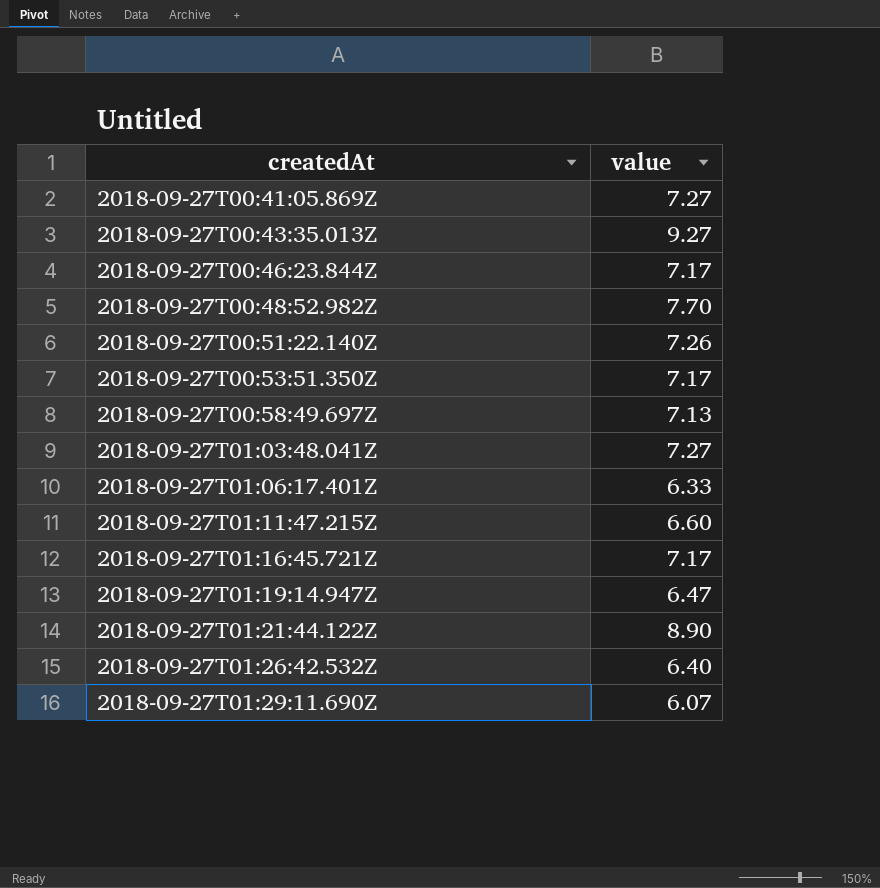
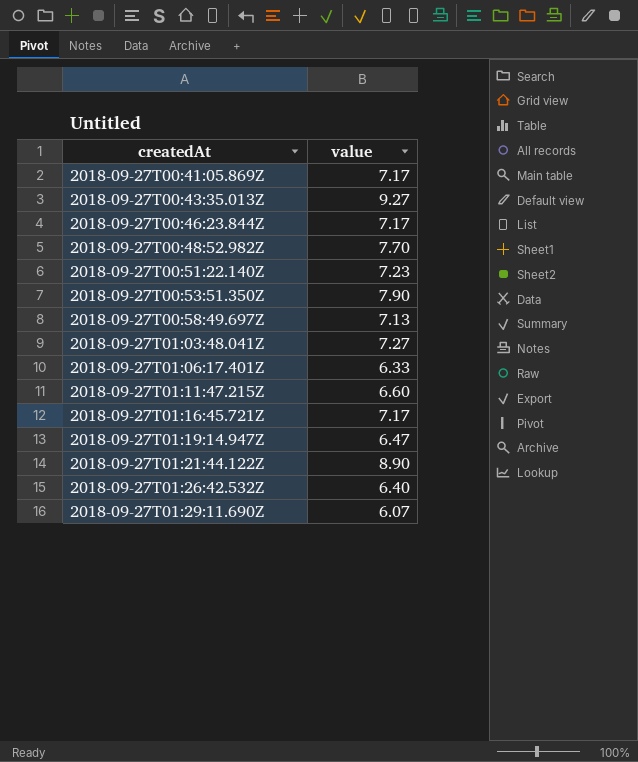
2018-09-27T00:41:05.869Z | value: 7.27 -> 7.17
2018-09-27T00:51:22.140Z | value: 7.26 -> 7.23
2018-09-27T00:53:51.350Z | value: 7.17 -> 7.90

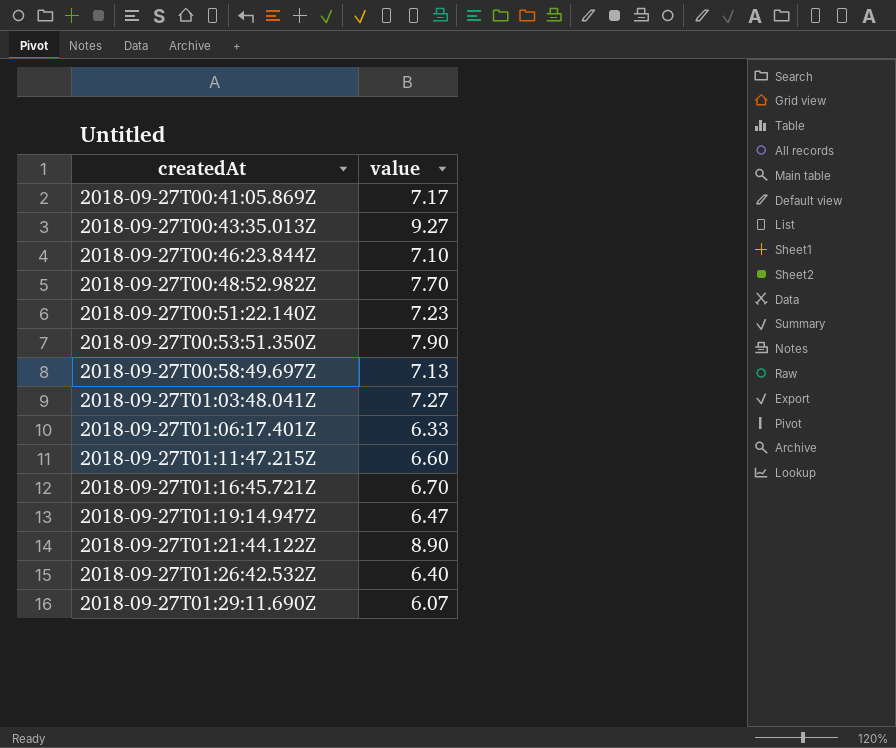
2018-09-27T00:46:23.844Z | value: 7.17 -> 7.10
2018-09-27T01:16:45.721Z | value: 7.17 -> 6.70

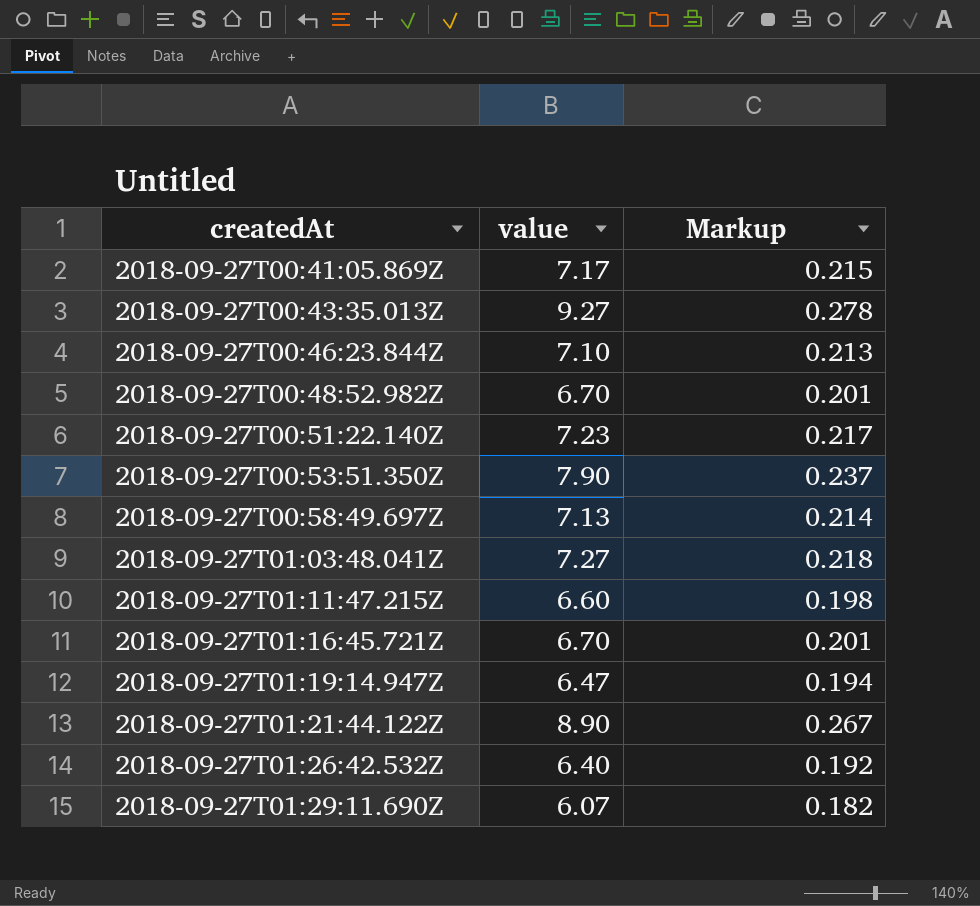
column Markup | formula: none -> [value] * 0.03
row 2018-09-27T01:06:17.401Z: 6.33 -> none
2018-09-27T00:48:52.982Z | value: 7.70 -> 6.70

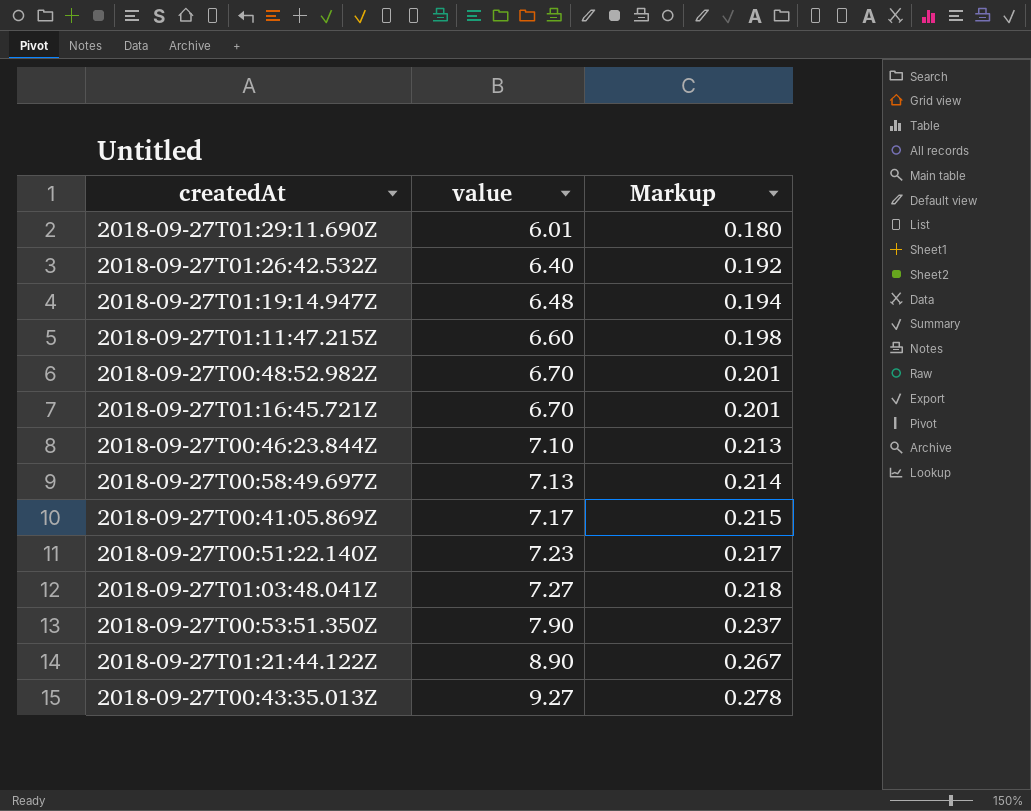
row order: createdAt ascending -> value ascending
2018-09-27T01:29:11.690Z | value: 6.07 -> 6.01
2018-09-27T01:29:11.690Z | Markup: 0.182 -> 0.180
2018-09-27T01:19:14.947Z | value: 6.47 -> 6.48

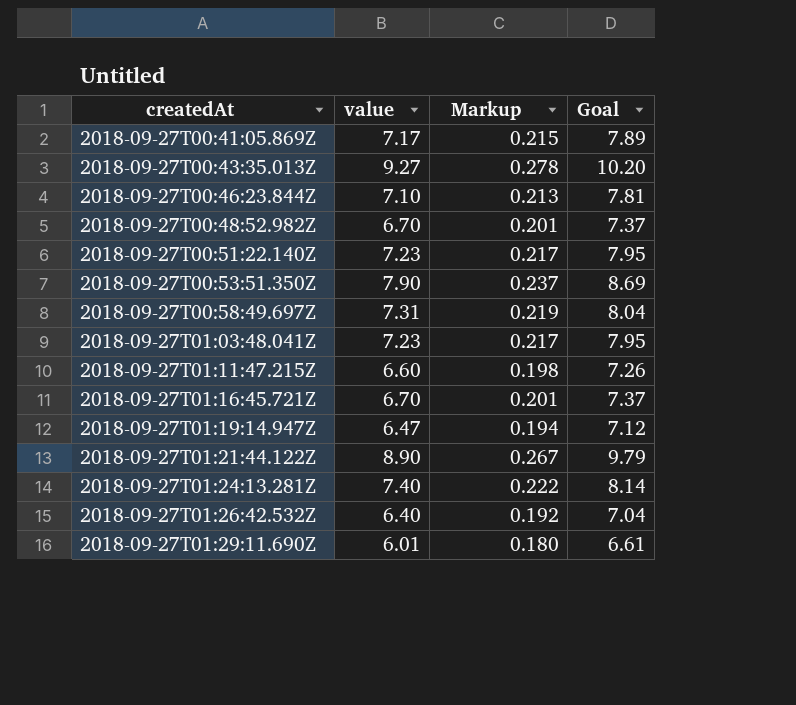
row order: value ascending -> createdAt ascending
column Goal | formula: none -> [value] * 1.1
2018-09-27T00:58:49.697Z | value: 7.13 -> 7.31
2018-09-27T00:58:49.697Z | Markup: 0.214 -> 0.219
2018-09-27T01:03:48.041Z | value: 7.27 -> 7.23
2018-09-27T01:03:48.041Z | Markup: 0.218 -> 0.217
2018-09-27T01:19:14.947Z | value: 6.48 -> 6.47
row 2018-09-27T01:24:13.281Z: none -> 7.40 | 0.222 | 8.14

